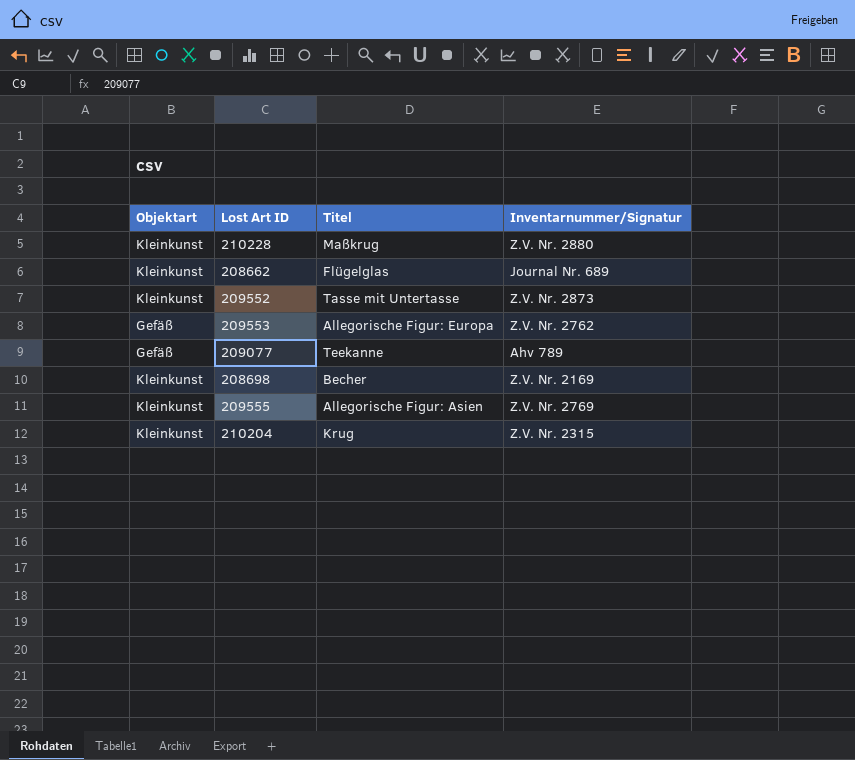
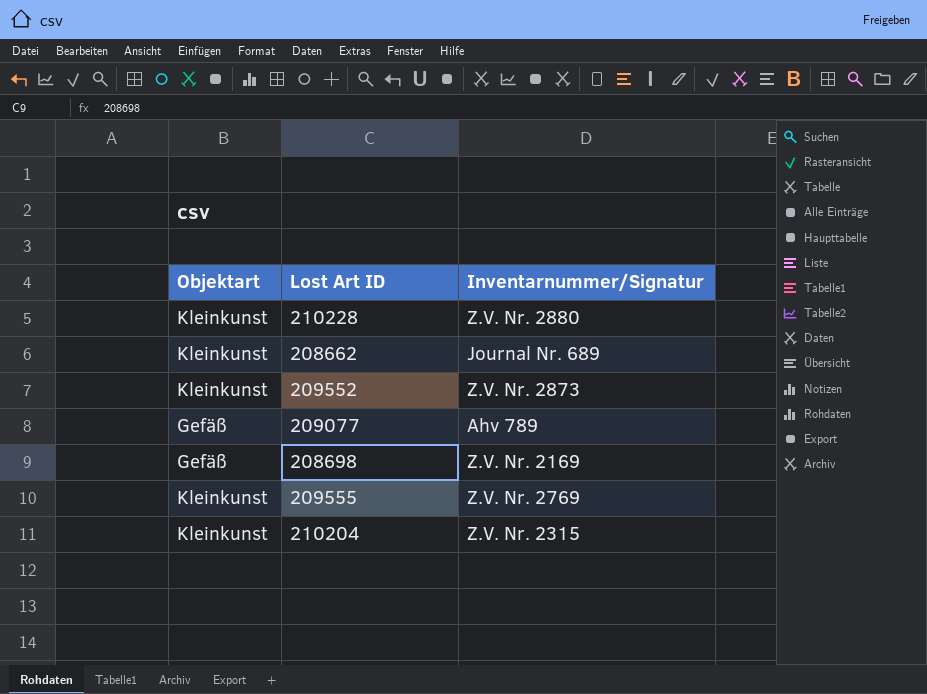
column Titel | position: 3 -> none
row 209553: Gefäß | Allegorische Figur: Europa | Z.V. Nr. 2762 -> none
208698 | Objektart: Kleinkunst -> Gefäß

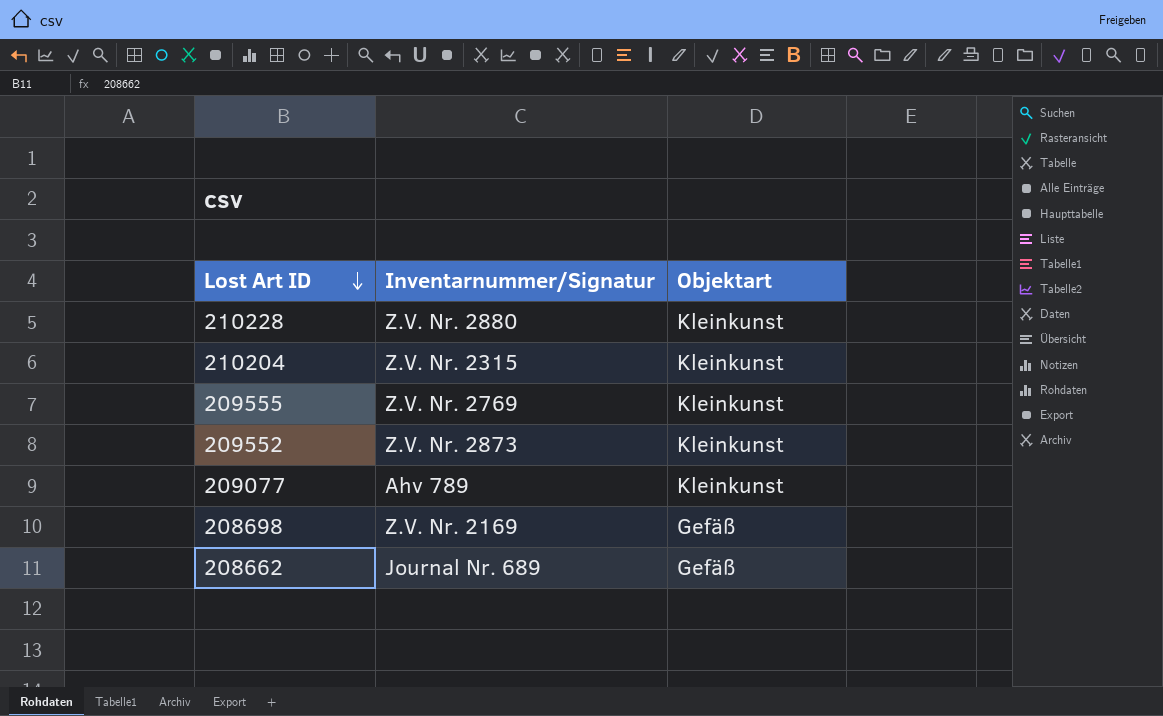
row order: none -> Lost Art ID descending
column Objektart | position: 1 -> 3
209077 | Objektart: Gefäß -> Kleinkunst
208662 | Objektart: Kleinkunst -> Gefäß

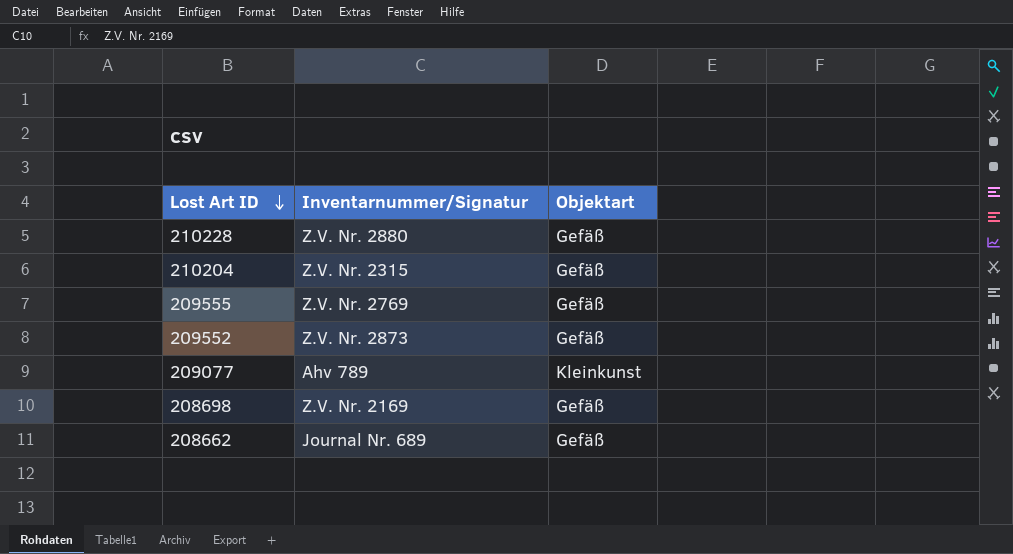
210228 | Objektart: Kleinkunst -> Gefäß
210204 | Objektart: Kleinkunst -> Gefäß
209555 | Objektart: Kleinkunst -> Gefäß
209552 | Objektart: Kleinkunst -> Gefäß

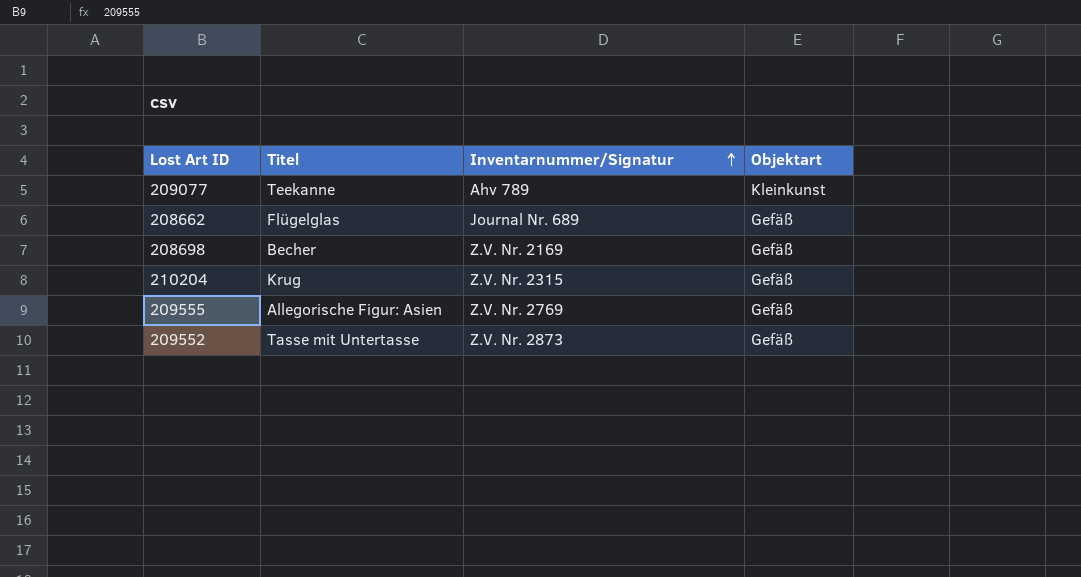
row order: Lost Art ID descending -> Inventarnummer/Signatur ascending
column Titel | position: none -> 2
row 210228: Z.V. Nr. 2880 | Gefäß -> none

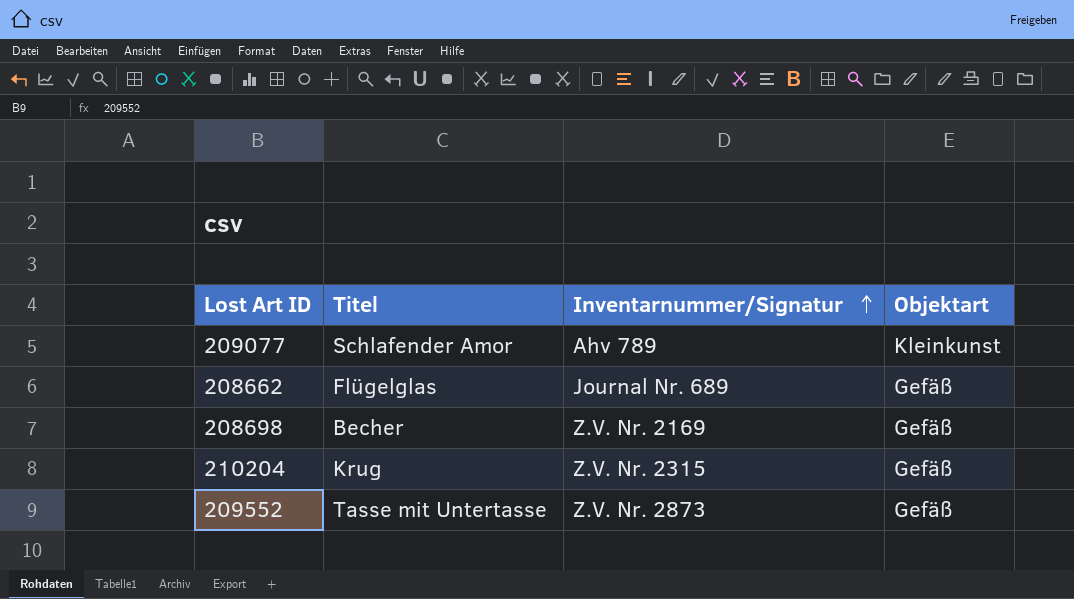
row 209555: Allegorische Figur: Asien | Z.V. Nr. 2769 | Gefäß -> none
209077 | Titel: Teekanne -> Schlafender Amor

